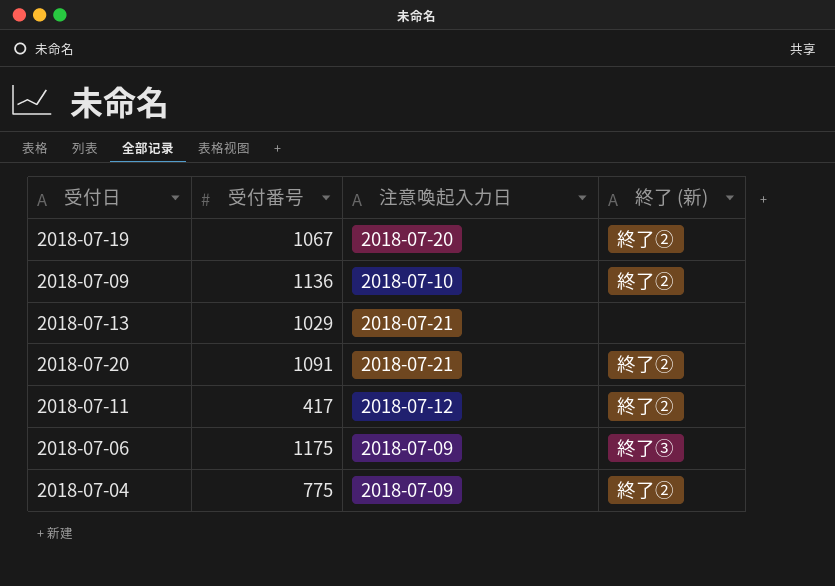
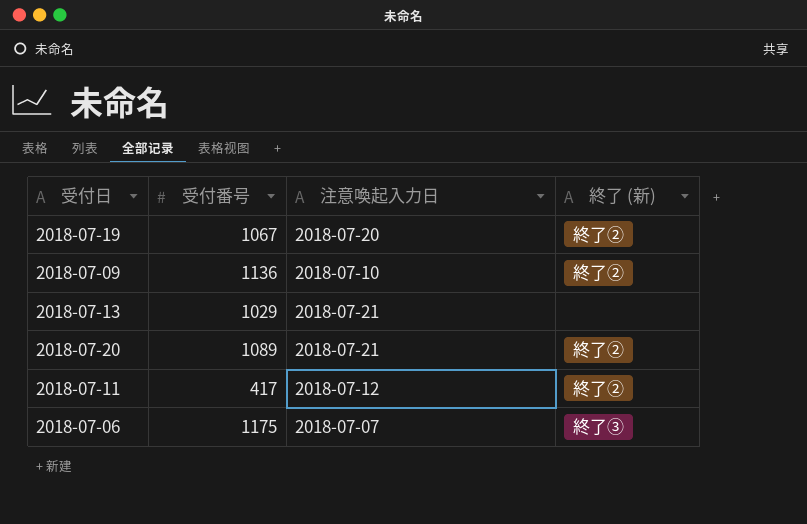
row 2018-07-04: 775 | 2018-07-09 | 終了② -> none
2018-07-20 | 受付番号: 1091 -> 1089
2018-07-06 | 注意喚起入力日: 2018-07-09 -> 2018-07-07

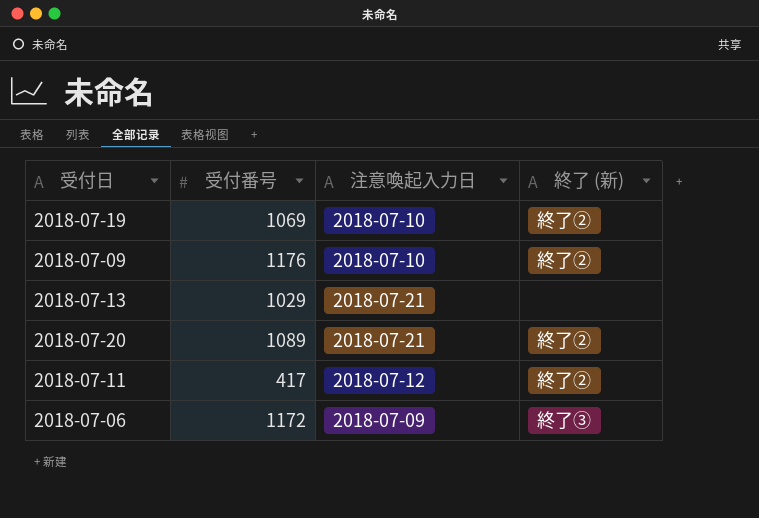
2018-07-19 | 受付番号: 1067 -> 1069
2018-07-19 | 注意喚起入力日: 2018-07-20 -> 2018-07-10
2018-07-09 | 受付番号: 1136 -> 1176
2018-07-06 | 受付番号: 1175 -> 1172
2018-07-06 | 注意喚起入力日: 2018-07-07 -> 2018-07-09

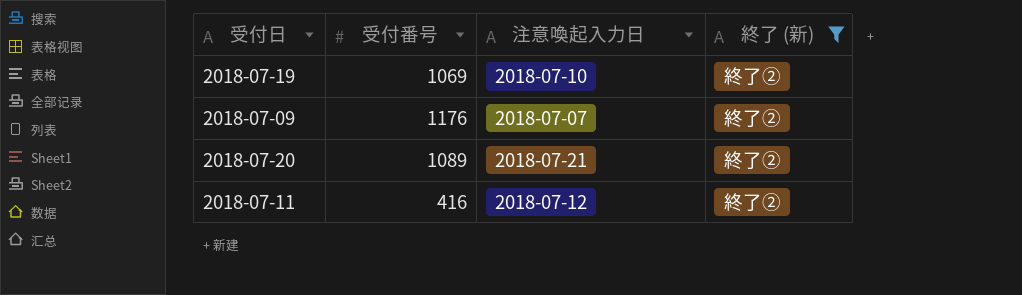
filter: none -> 終了 (新) = 終了②
2018-07-09 | 注意喚起入力日: 2018-07-10 -> 2018-07-07
2018-07-11 | 受付番号: 417 -> 416

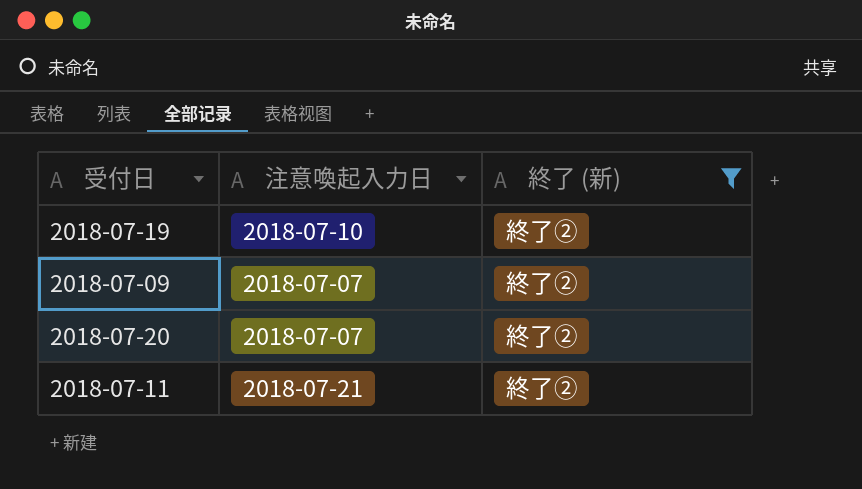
column 受付番号 | position: 2 -> none
2018-07-20 | 注意喚起入力日: 2018-07-21 -> 2018-07-07
2018-07-11 | 注意喚起入力日: 2018-07-12 -> 2018-07-21

